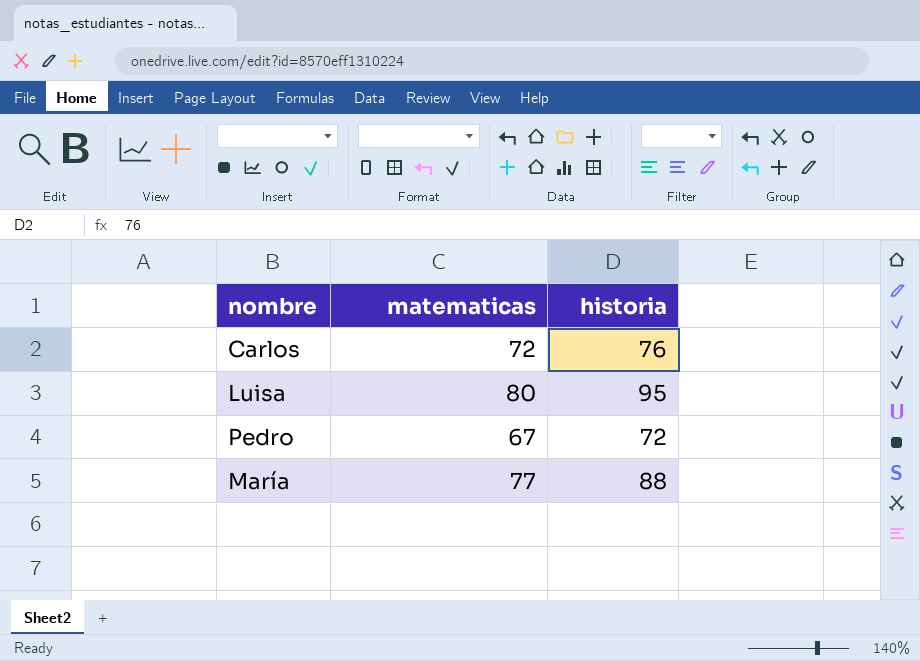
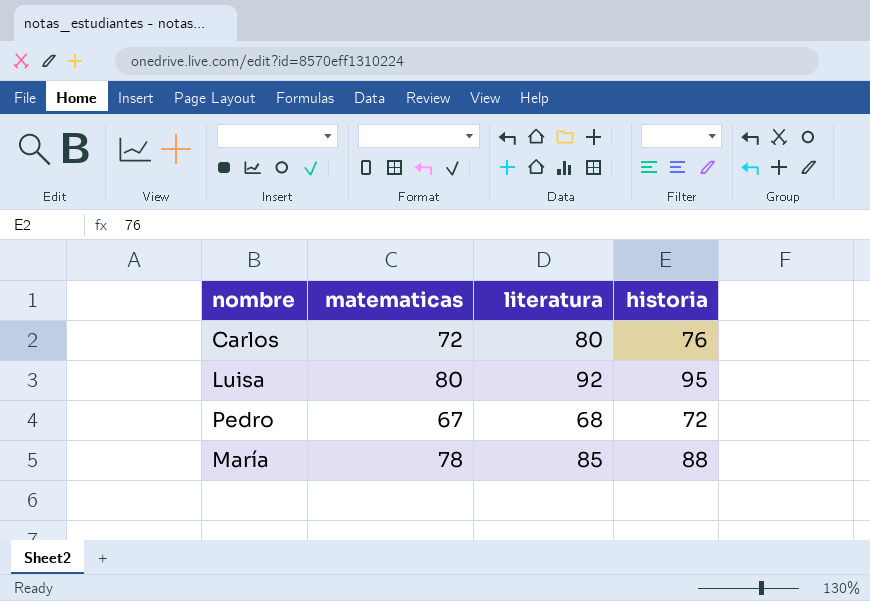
column literatura | position: none -> 3
María | matematicas: 77 -> 78

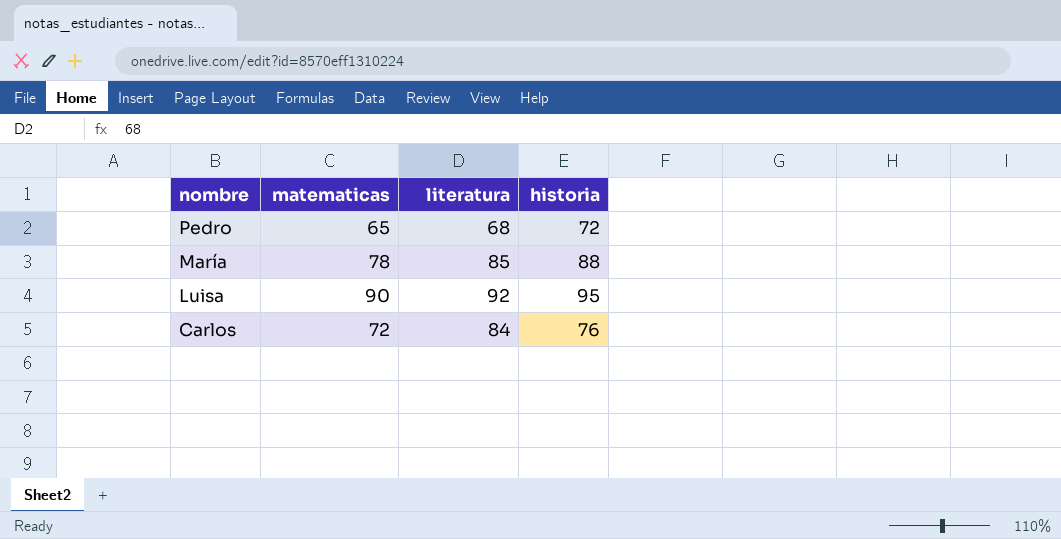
row order: none -> nombre descending
Pedro | matematicas: 67 -> 65
Luisa | matematicas: 80 -> 90
Carlos | literatura: 80 -> 84

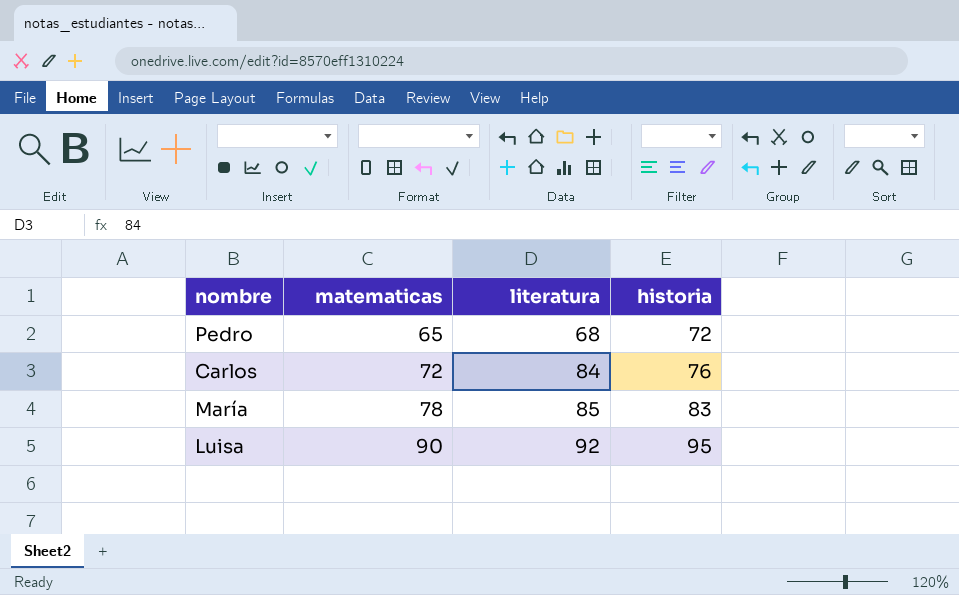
row order: nombre descending -> matematicas ascending
María | historia: 88 -> 83

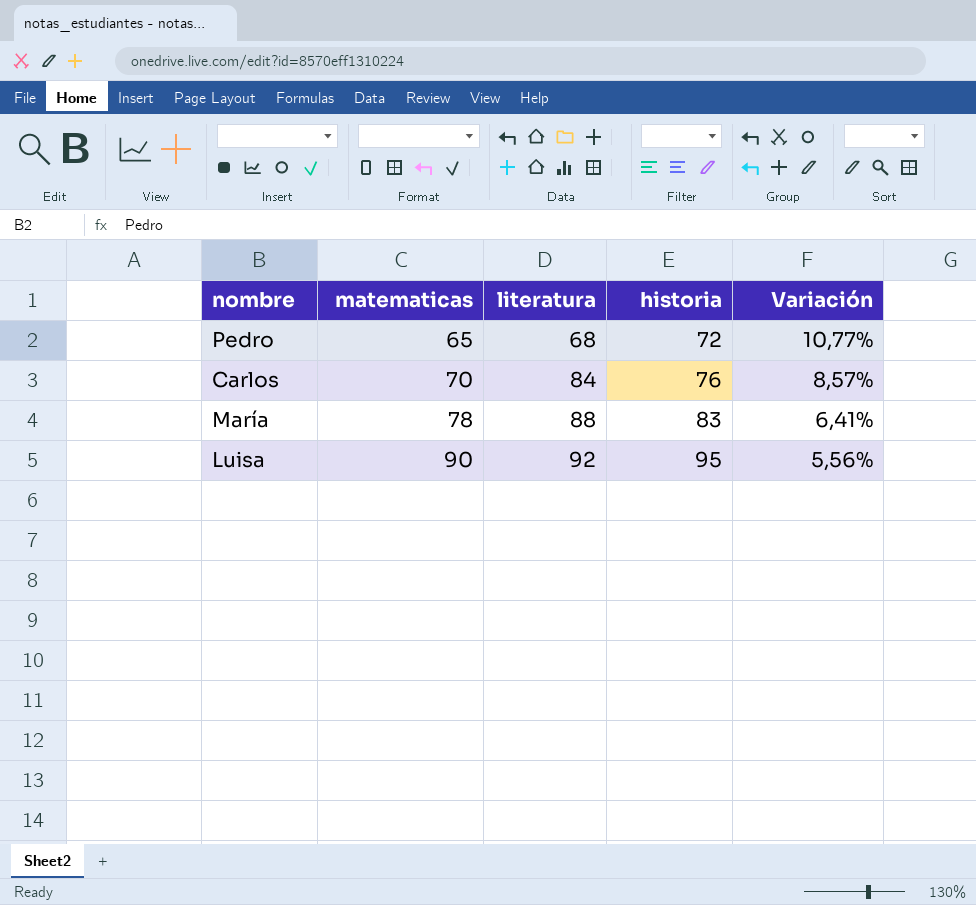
column Variación | formula: none -> ([historia] - [matematicas]) / [matematicas]
Carlos | matematicas: 72 -> 70
María | literatura: 85 -> 88

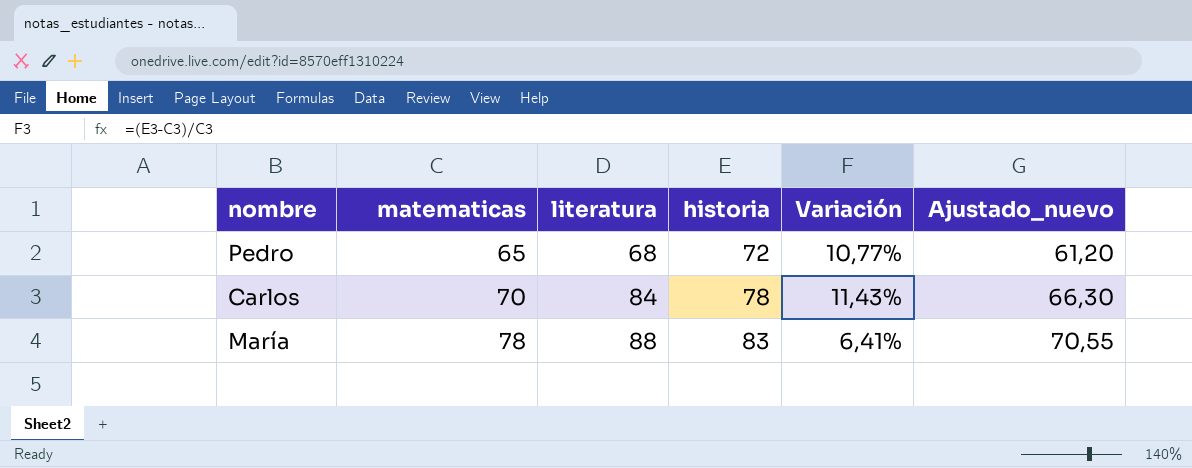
column Ajustado_nuevo | formula: none -> [historia] * 0,85
row Luisa: 90 | 92 | 95 | 5,56% -> none
Carlos | historia: 76 -> 78
Carlos | Variación: 8,57% -> 11,43%

